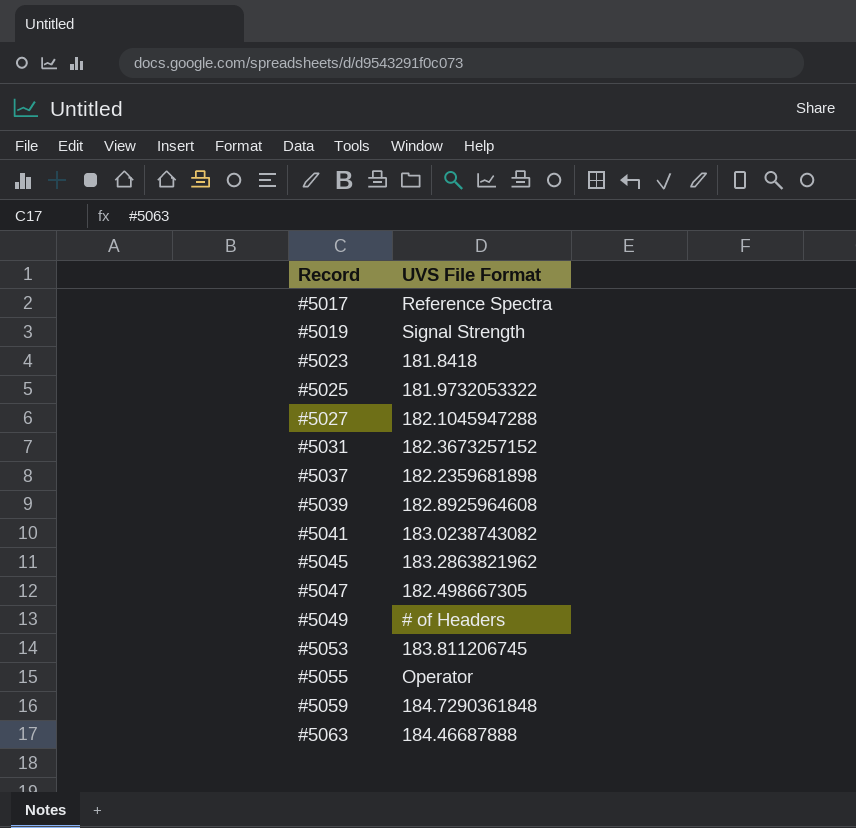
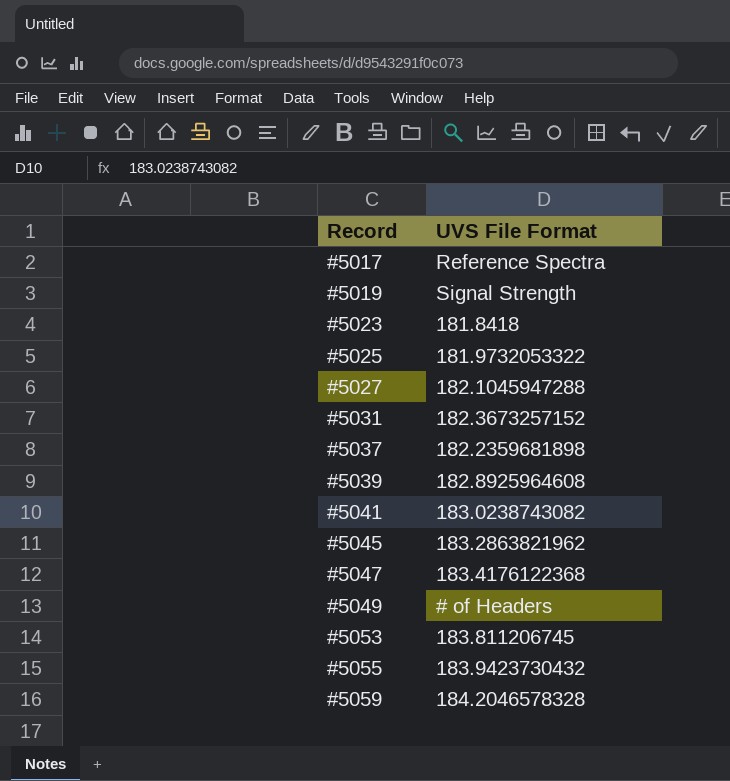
row #5063: 184.46687888 -> none
#5047 | UVS File Format: 182.498667305 -> 183.4176122368
#5055 | UVS File Format: Operator -> 183.9423730432
#5059 | UVS File Format: 184.7290361848 -> 184.2046578328

